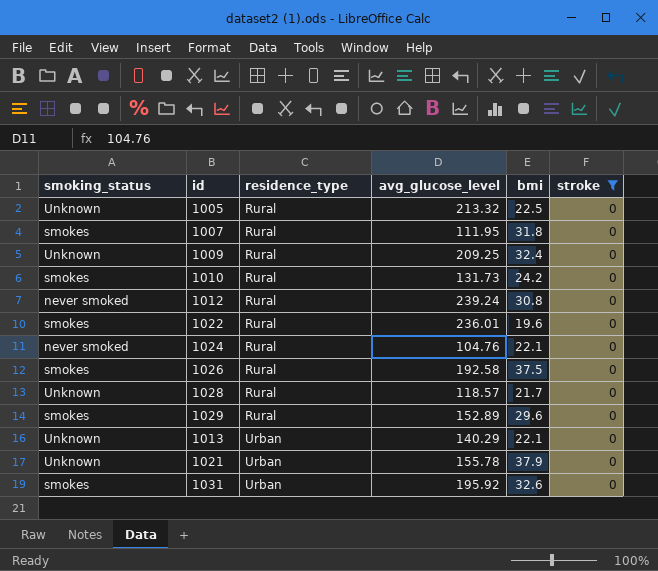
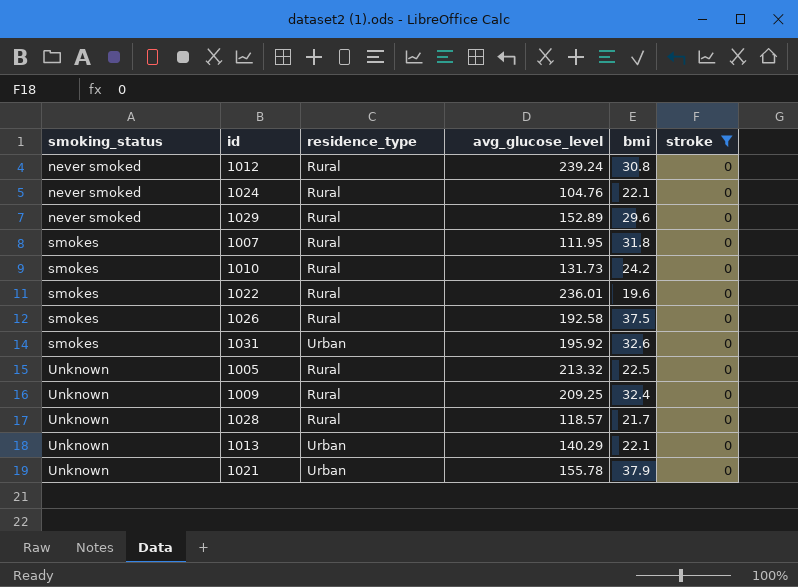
row order: residence_type ascending -> smoking_status ascending
1029 | smoking_status: smokes -> never smoked

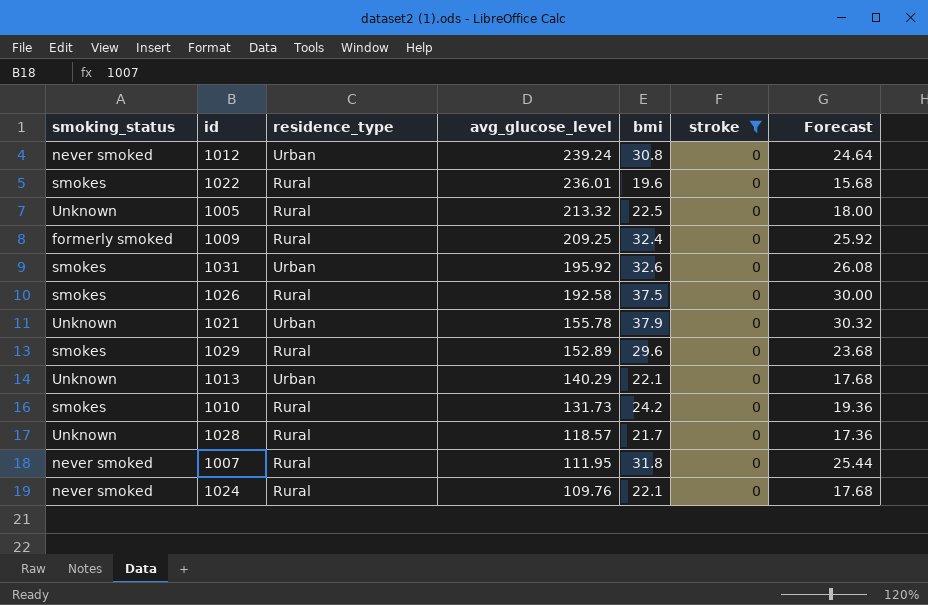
row order: smoking_status ascending -> avg_glucose_level descending
column Forecast | formula: none -> [bmi] * 0.8
1012 | residence_type: Rural -> Urban
1009 | smoking_status: Unknown -> formerly smoked
1029 | smoking_status: never smoked -> smokes
1007 | smoking_status: smokes -> never smoked
1024 | avg_glucose_level: 104.76 -> 109.76

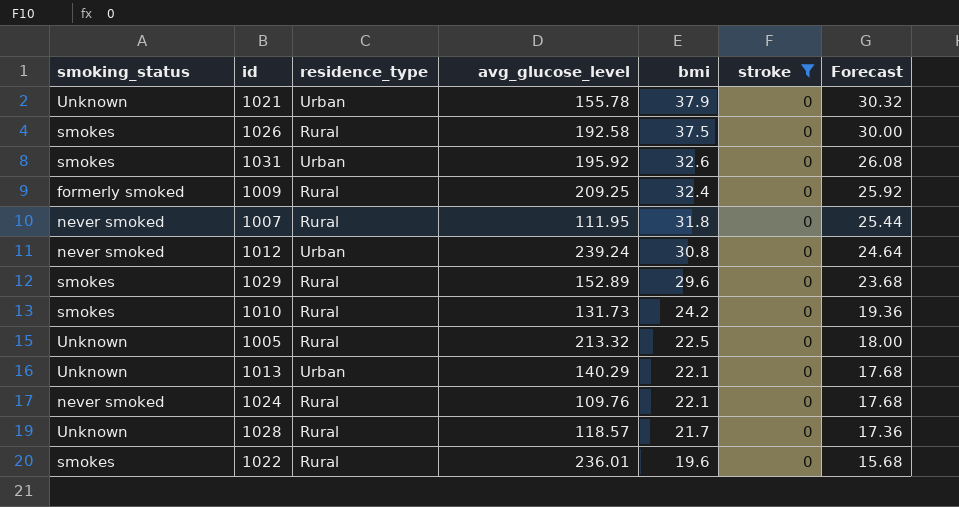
row order: avg_glucose_level descending -> bmi descending

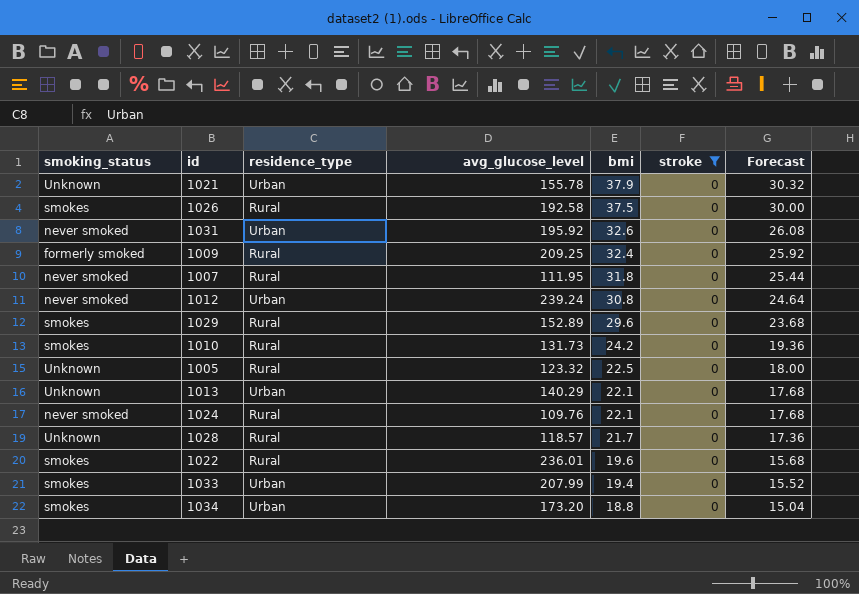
1031 | smoking_status: smokes -> never smoked
1005 | avg_glucose_level: 213.32 -> 123.32
row 1033: none -> smokes | Urban | 207.99 | 19.4 | 0 | 15.52
row 1034: none -> smokes | Urban | 173.20 | 18.8 | 0 | 15.04

